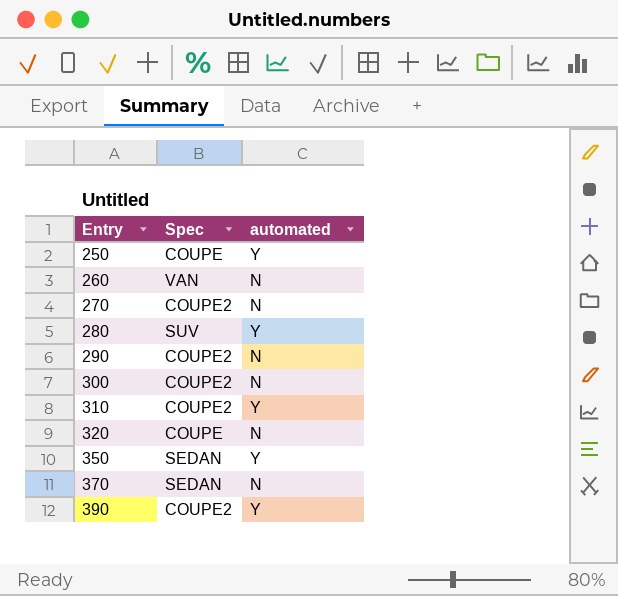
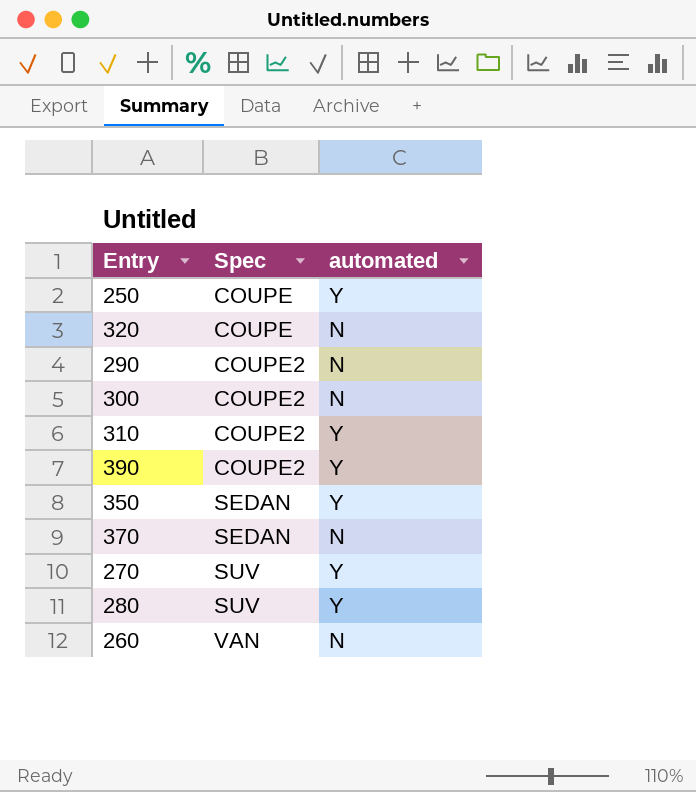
row order: Entry ascending -> Spec ascending
270 | Spec: COUPE2 -> SUV
270 | automated: N -> Y

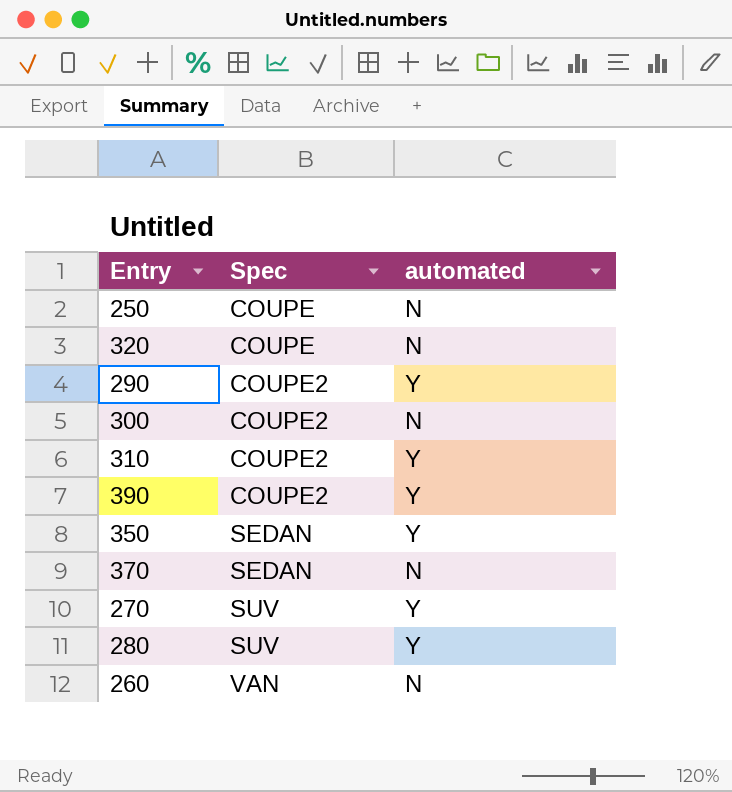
250 | automated: Y -> N
290 | automated: N -> Y

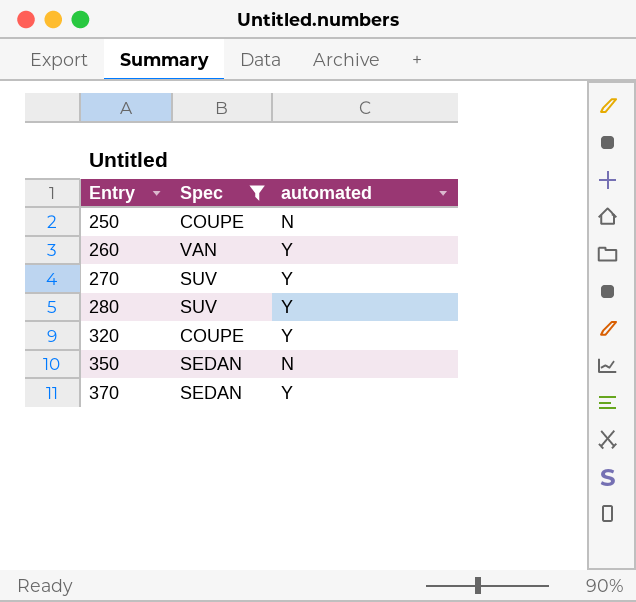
filter: none -> Spec != COUPE2
row order: Spec ascending -> Entry ascending
260 | automated: N -> Y
320 | automated: N -> Y
350 | automated: Y -> N
370 | automated: N -> Y

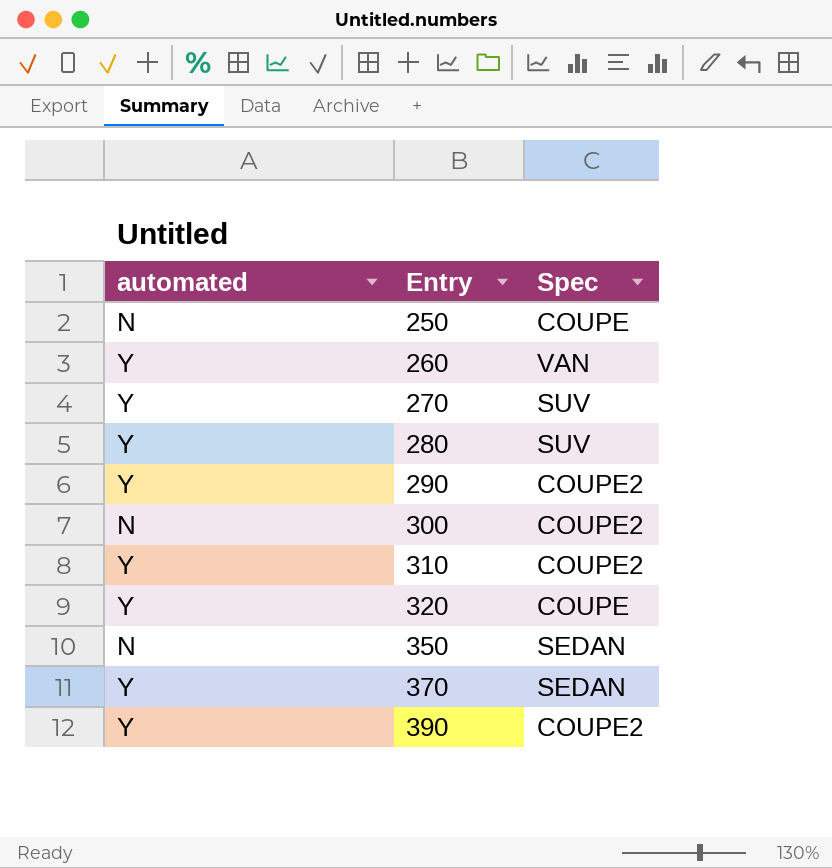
filter: Spec != COUPE2 -> none
column automated | position: 3 -> 1

